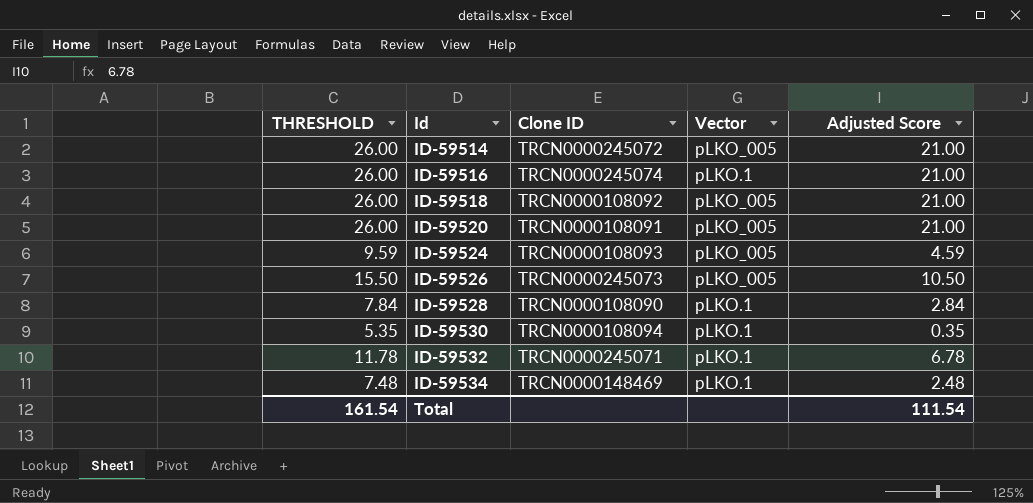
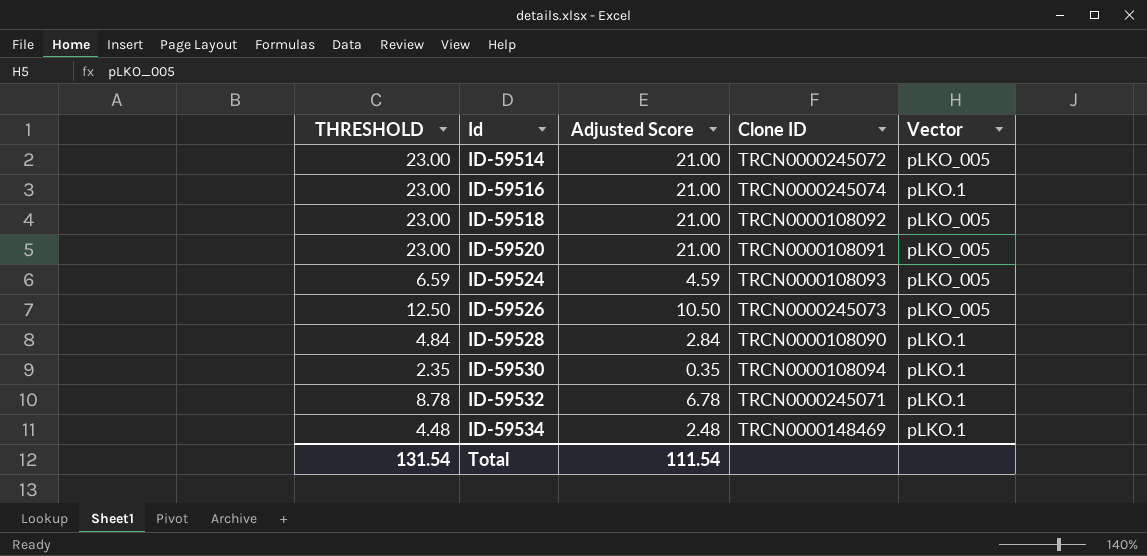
column THRESHOLD | formula: [Adjusted Score] + 5 -> [Adjusted Score] + 2
column Adjusted Score | position: 5 -> 3
Total | THRESHOLD: 161.54 -> 131.54

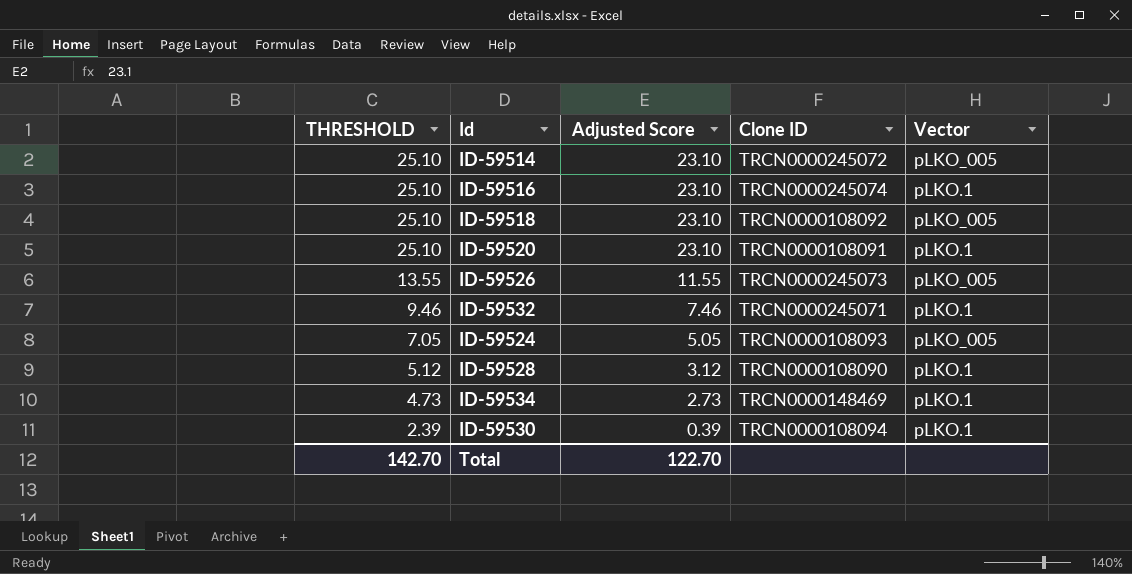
row order: Id ascending -> THRESHOLD descending
ID-59514 | THRESHOLD: 23.00 -> 25.10
ID-59514 | Adjusted Score: 21.00 -> 23.10
ID-59516 | THRESHOLD: 23.00 -> 25.10
ID-59516 | Adjusted Score: 21.00 -> 23.10
ID-59518 | THRESHOLD: 23.00 -> 25.10
ID-59518 | Adjusted Score: 21.00 -> 23.10
ID-59520 | THRESHOLD: 23.00 -> 25.10
ID-59520 | Adjusted Score: 21.00 -> 23.10
ID-59520 | Vector: pLKO_005 -> pLKO.1
ID-59526 | THRESHOLD: 12.50 -> 13.55
ID-59526 | Adjusted Score: 10.50 -> 11.55
ID-59532 | THRESHOLD: 8.78 -> 9.46
ID-59532 | Adjusted Score: 6.78 -> 7.46
ID-59524 | THRESHOLD: 6.59 -> 7.05
ID-59524 | Adjusted Score: 4.59 -> 5.05
ID-59528 | THRESHOLD: 4.84 -> 5.12
ID-59528 | Adjusted Score: 2.84 -> 3.12
ID-59534 | THRESHOLD: 4.48 -> 4.73
ID-59534 | Adjusted Score: 2.48 -> 2.73
ID-59530 | THRESHOLD: 2.35 -> 2.39
ID-59530 | Adjusted Score: 0.35 -> 0.39
Total | THRESHOLD: 131.54 -> 142.70
Total | Adjusted Score: 111.54 -> 122.70

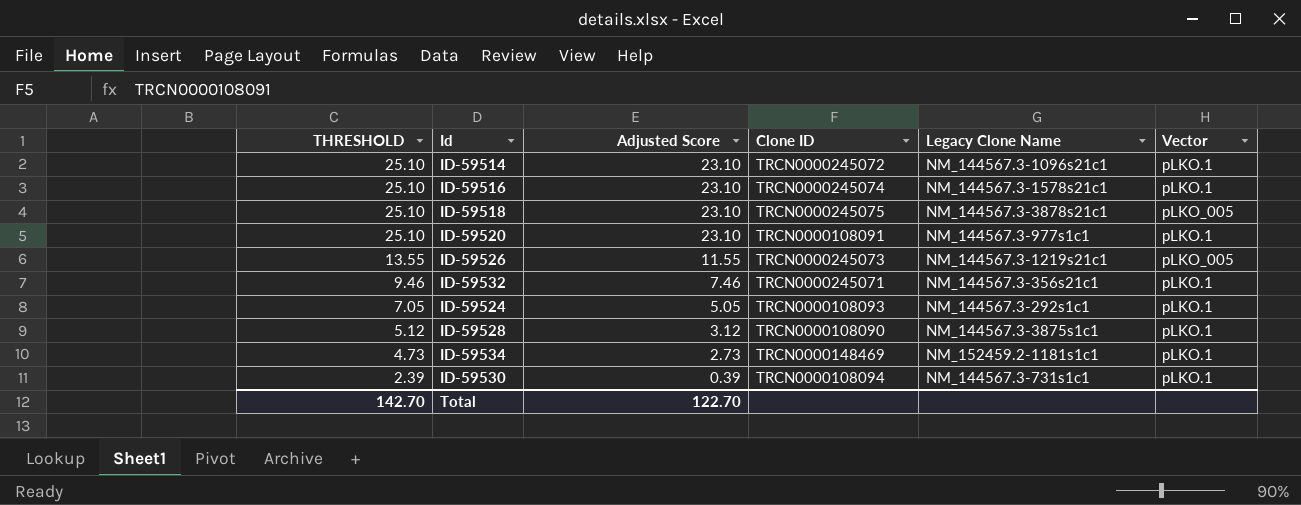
column Legacy Clone Name | position: none -> 5
ID-59514 | Vector: pLKO_005 -> pLKO.1
ID-59518 | Clone ID: TRCN0000108092 -> TRCN0000245075
ID-59524 | Vector: pLKO_005 -> pLKO.1

